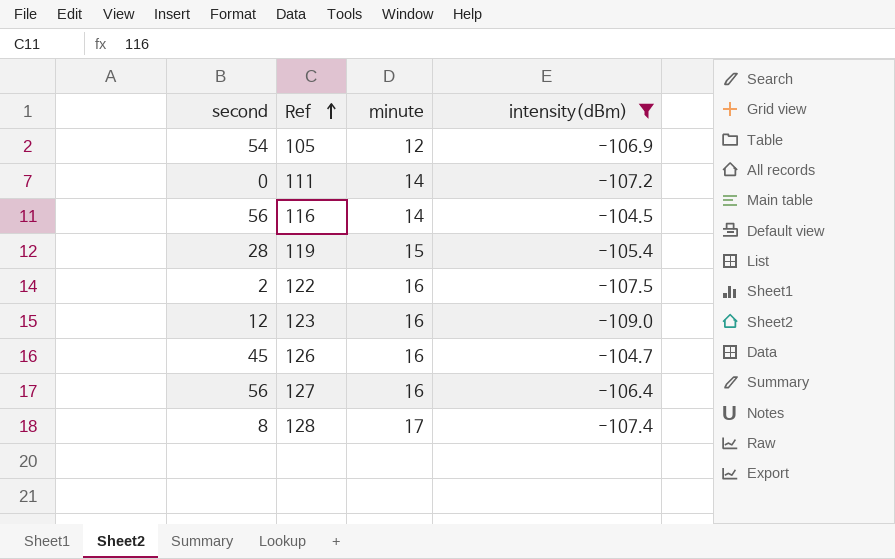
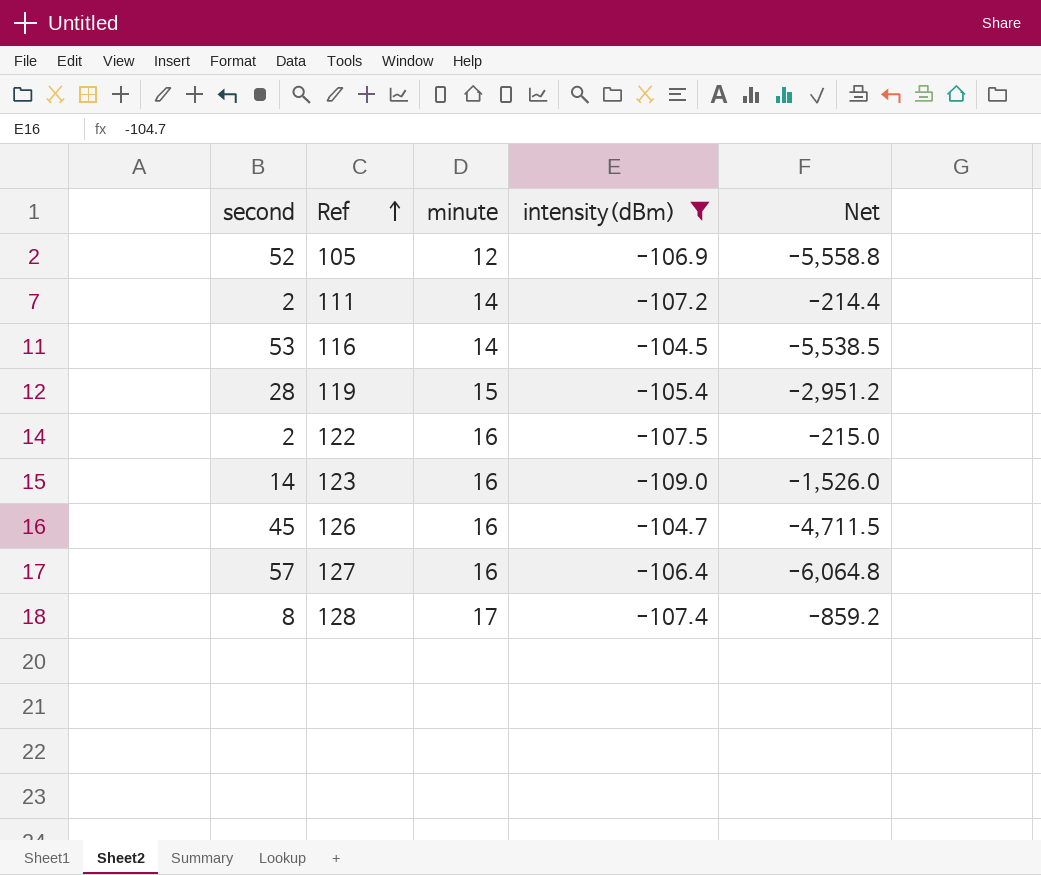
column Net | formula: none -> [second] * [intensity(dBm)]
105 | second: 54 -> 52
111 | second: 0 -> 2
116 | second: 56 -> 53
123 | second: 12 -> 14
127 | second: 56 -> 57

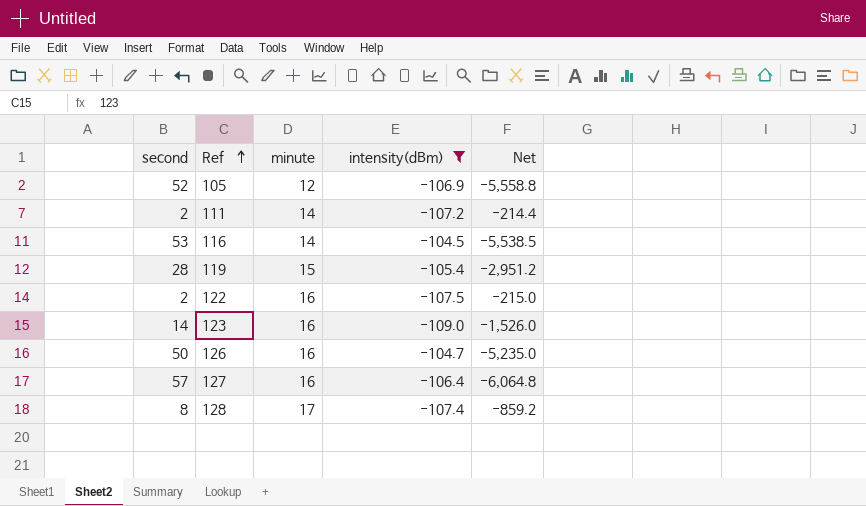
126 | second: 45 -> 50
126 | Net: -4,711.5 -> -5,235.0

